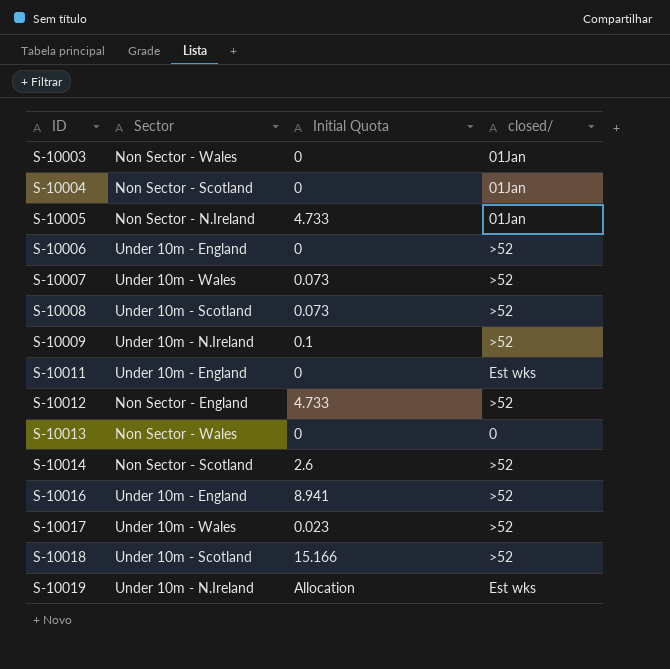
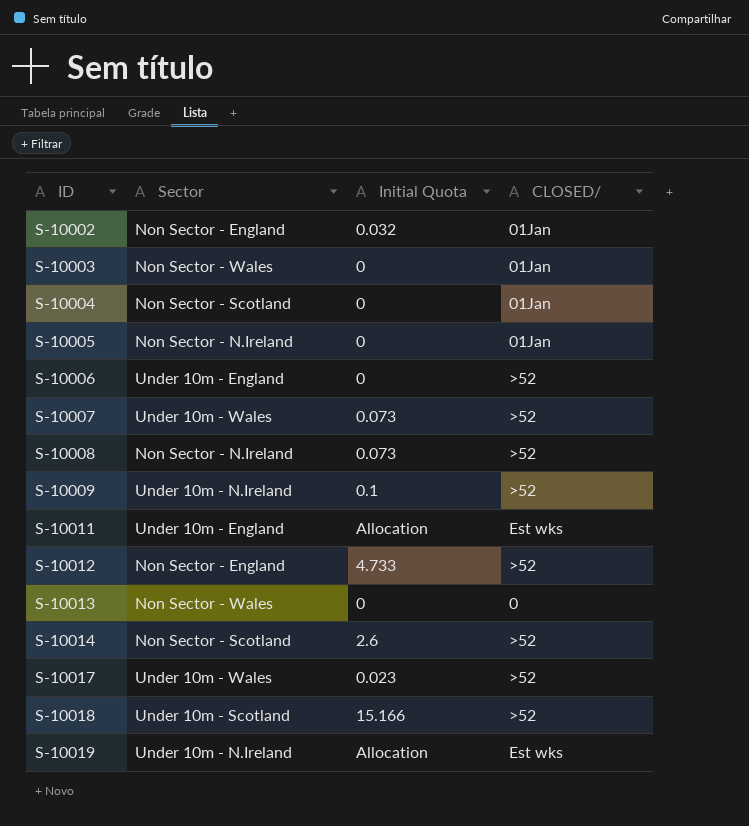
column name: closed/ -> CLOSED/
row S-10016: Under 10m - England | 8.941 | >52 -> none
row S-10002: none -> Non Sector - England | 0.032 | 01Jan
S-10005 | Initial Quota: 4.733 -> 0
S-10008 | Sector: Under 10m - Scotland -> Non Sector - N.Ireland
S-10011 | Initial Quota: 0 -> Allocation

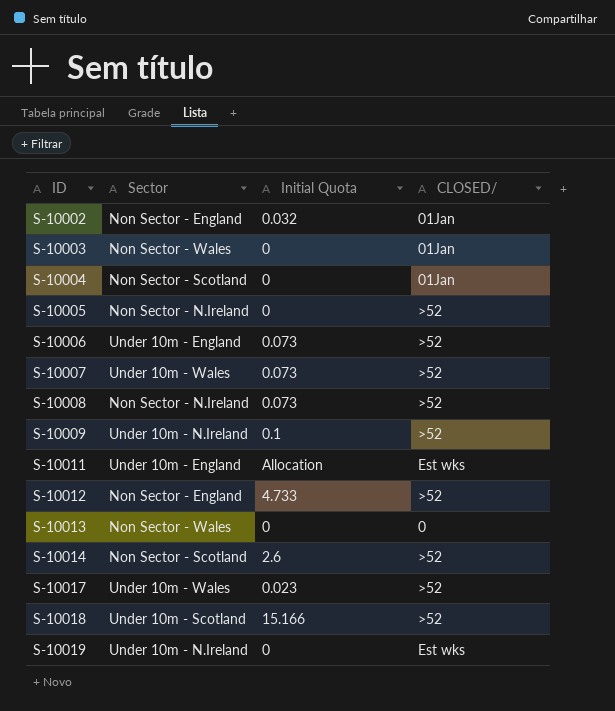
S-10005 | CLOSED/: 01Jan -> >52
S-10006 | Initial Quota: 0 -> 0.073
S-10019 | Initial Quota: Allocation -> 0

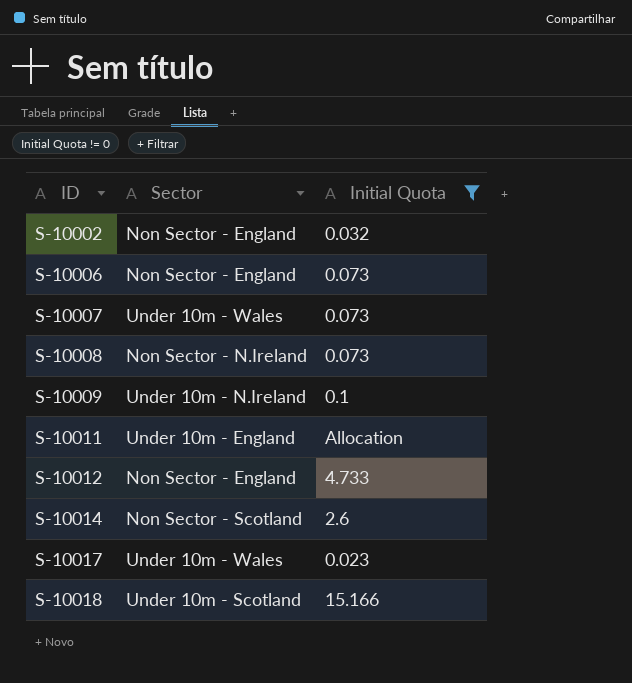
filter: none -> Initial Quota != 0
column CLOSED/ | position: 4 -> none
S-10006 | Sector: Under 10m - England -> Non Sector - England

